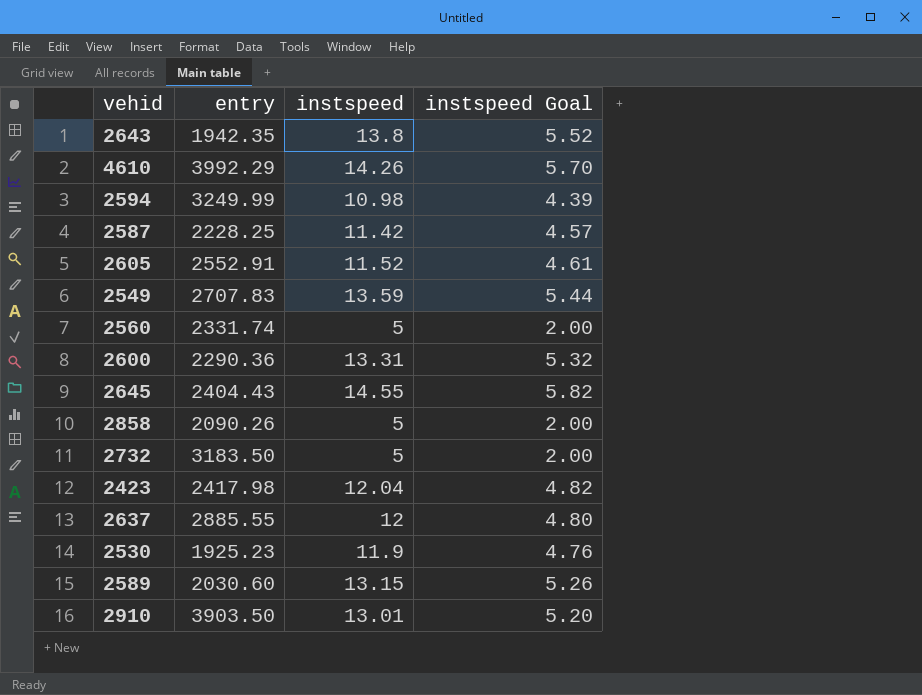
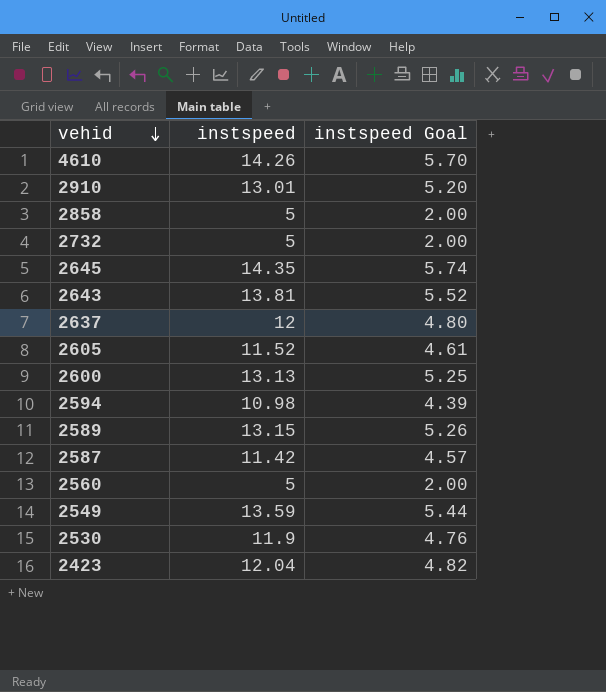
row order: none -> vehid descending
column entry | position: 2 -> none
2645 | instspeed: 14.55 -> 14.35
2645 | instspeed Goal: 5.82 -> 5.74
2643 | instspeed: 13.8 -> 13.81
2600 | instspeed: 13.31 -> 13.13
2600 | instspeed Goal: 5.32 -> 5.25

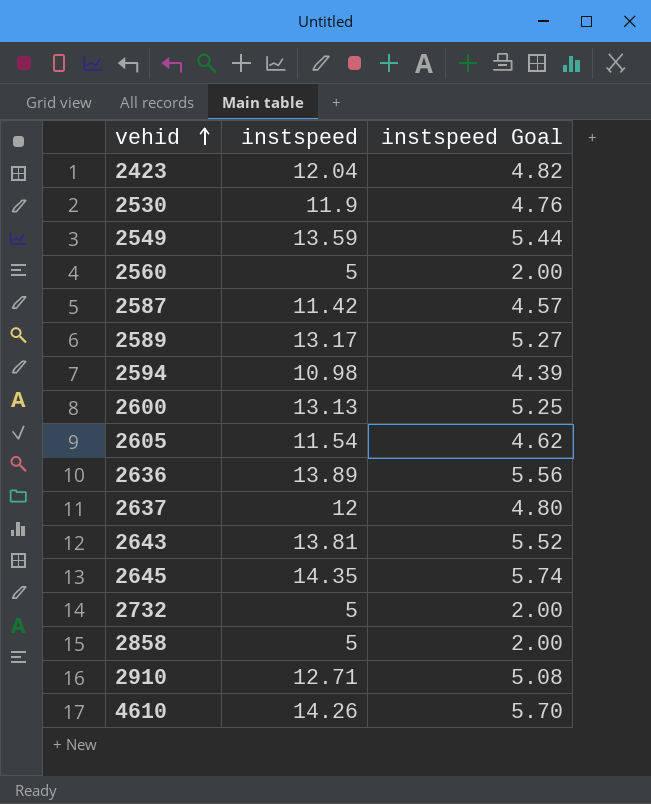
row order: vehid descending -> vehid ascending
2589 | instspeed: 13.15 -> 13.17
2589 | instspeed Goal: 5.26 -> 5.27
2605 | instspeed: 11.52 -> 11.54
2605 | instspeed Goal: 4.61 -> 4.62
row 2636: none -> 13.89 | 5.56
2910 | instspeed: 13.01 -> 12.71
2910 | instspeed Goal: 5.20 -> 5.08

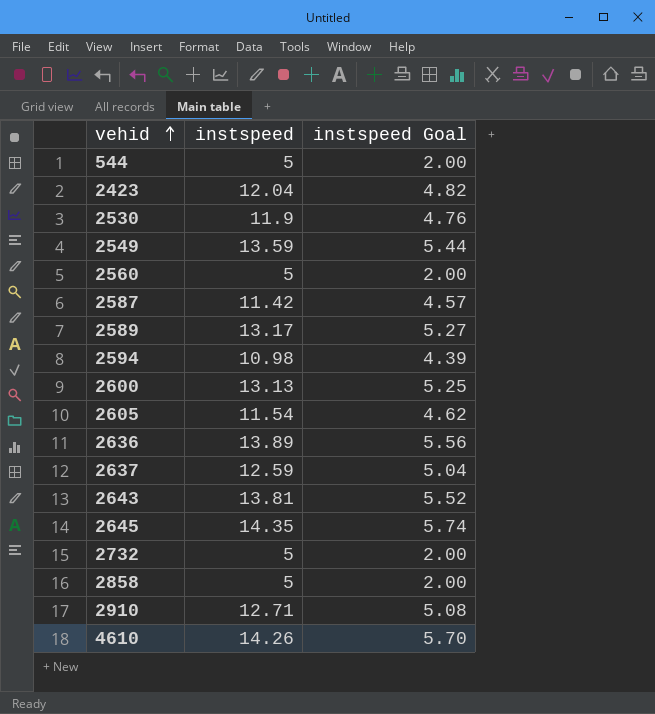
row 544: none -> 5 | 2.00
2637 | instspeed: 12 -> 12.59
2637 | instspeed Goal: 4.80 -> 5.04

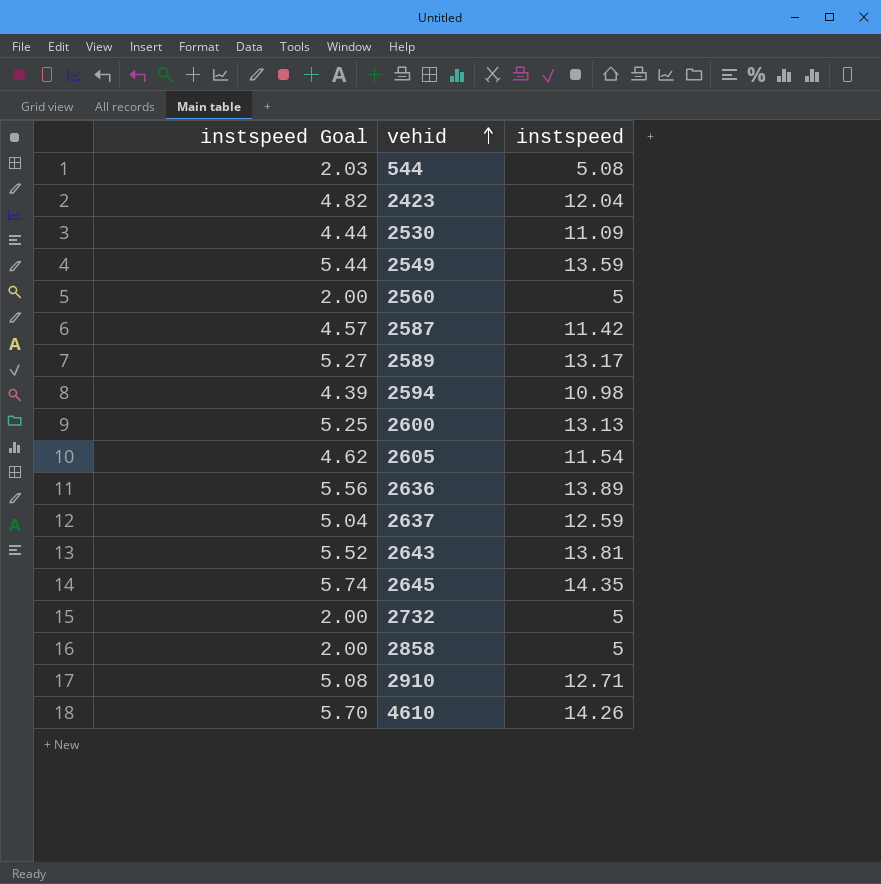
column instspeed Goal | position: 3 -> 1
544 | instspeed Goal: 2.00 -> 2.03
544 | instspeed: 5 -> 5.08
2530 | instspeed Goal: 4.76 -> 4.44
2530 | instspeed: 11.9 -> 11.09

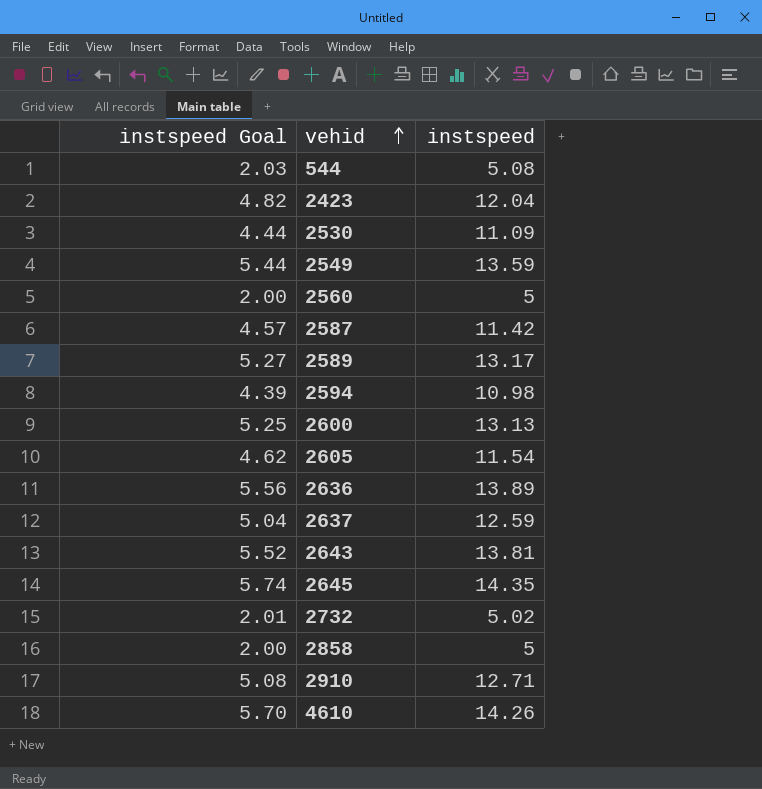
2732 | instspeed Goal: 2.00 -> 2.01
2732 | instspeed: 5 -> 5.02

